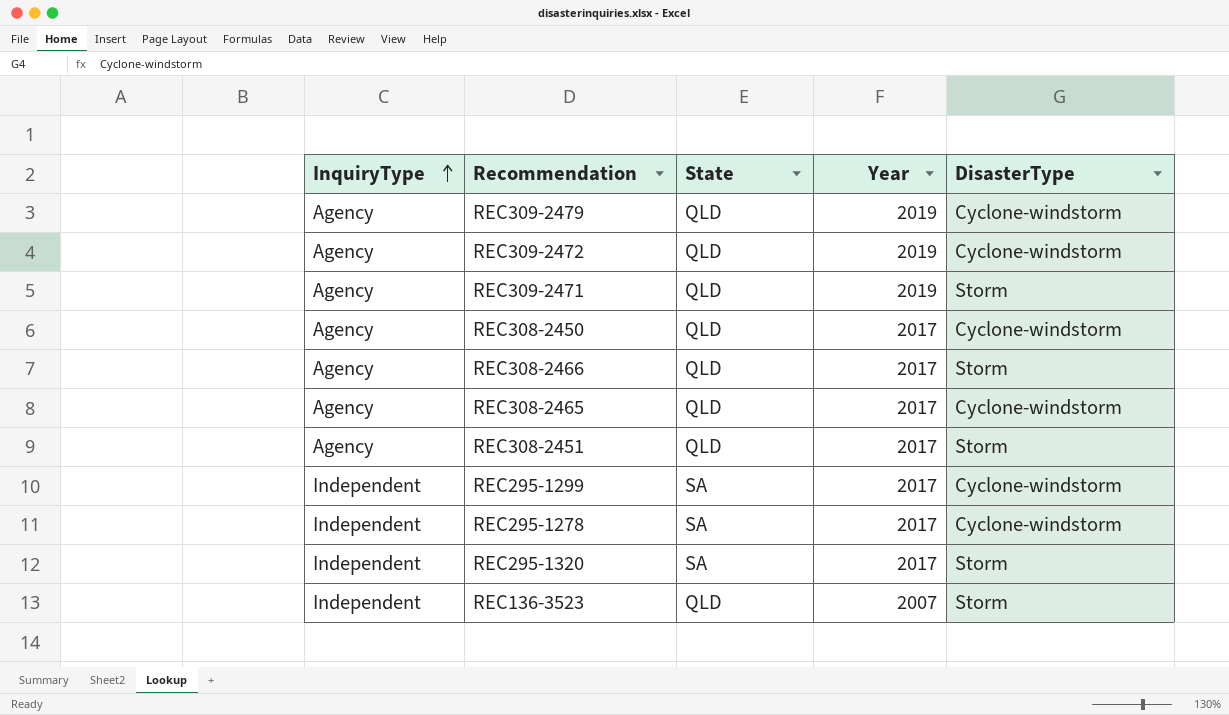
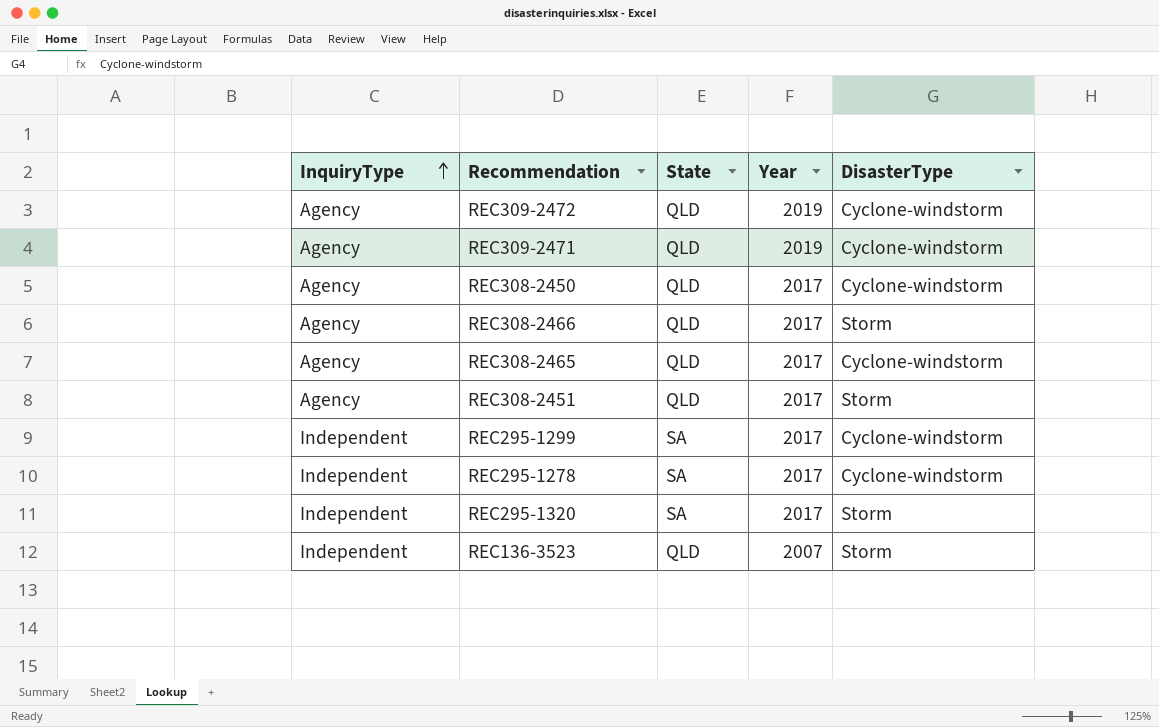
row REC309-2479: Agency | QLD | 2019 | Cyclone-windstorm -> none
REC309-2471 | DisasterType: Storm -> Cyclone-windstorm

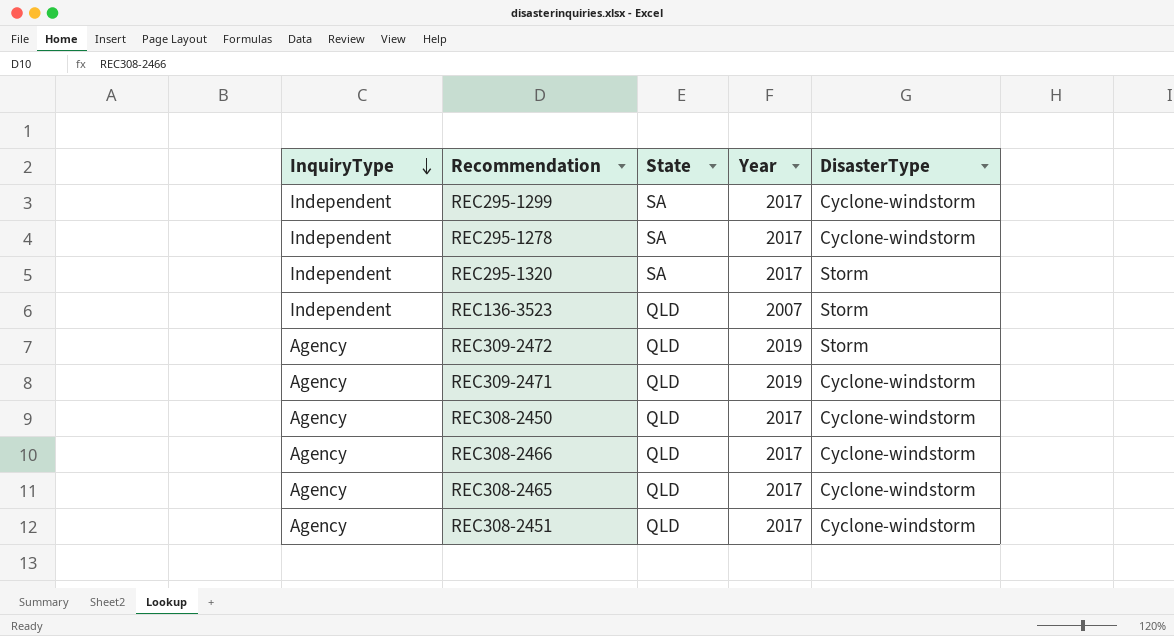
row order: InquiryType ascending -> InquiryType descending
REC309-2472 | DisasterType: Cyclone-windstorm -> Storm
REC308-2466 | DisasterType: Storm -> Cyclone-windstorm
REC308-2451 | DisasterType: Storm -> Cyclone-windstorm

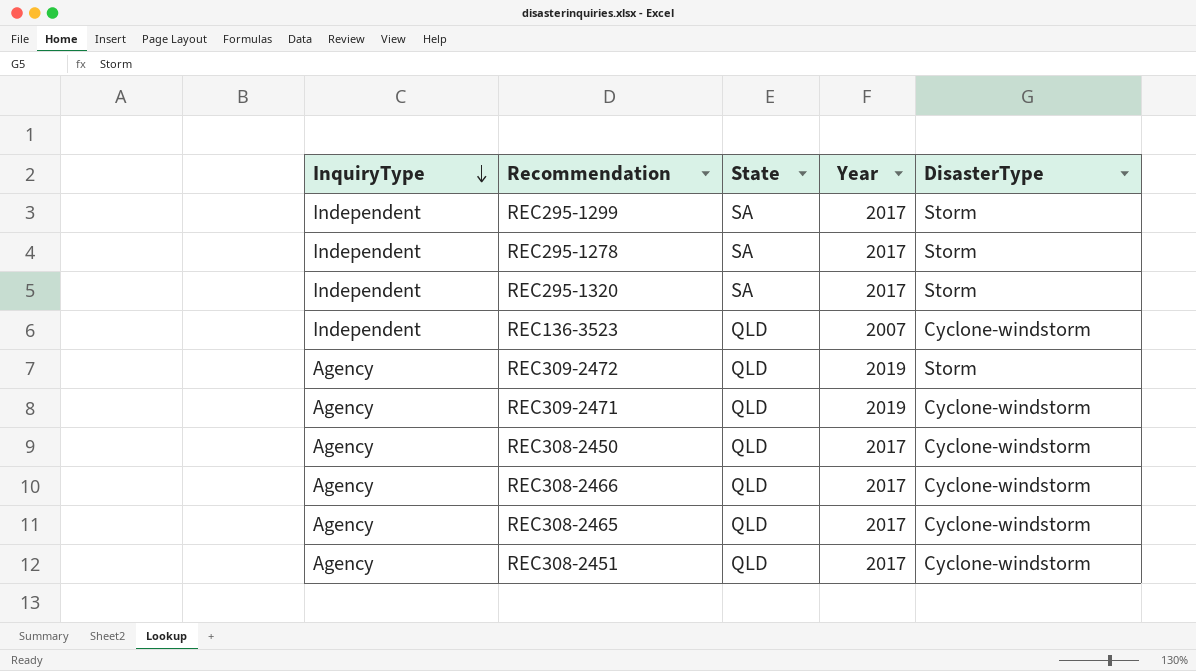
REC295-1299 | DisasterType: Cyclone-windstorm -> Storm
REC295-1278 | DisasterType: Cyclone-windstorm -> Storm
REC136-3523 | DisasterType: Storm -> Cyclone-windstorm

